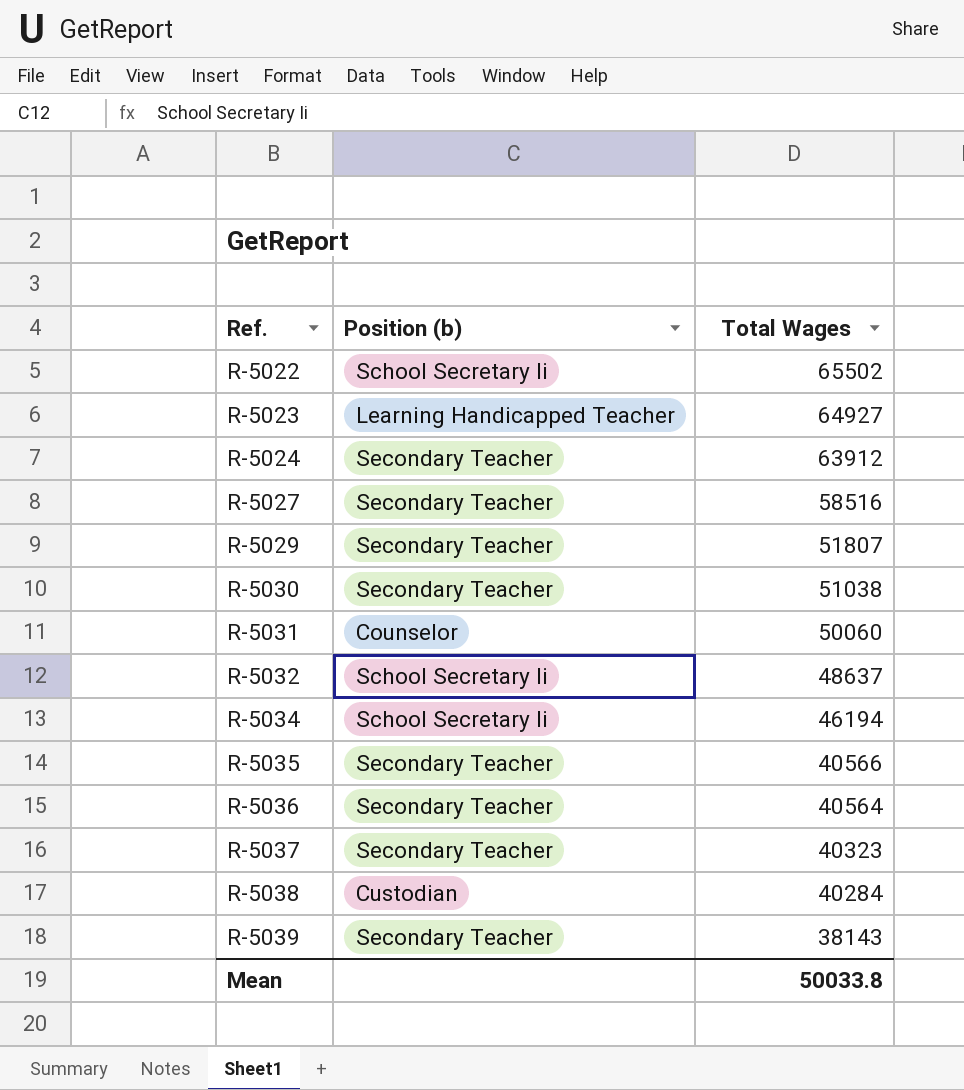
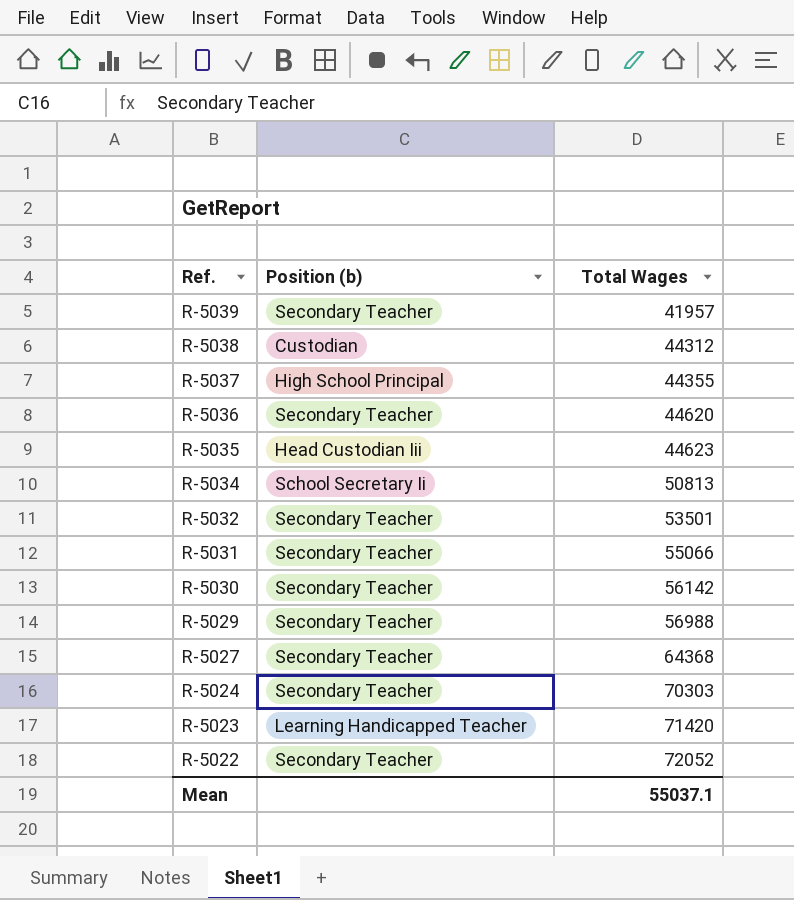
row order: Ref. ascending -> Ref. descending
R-5039 | Total Wages: 38143 -> 41957
R-5038 | Total Wages: 40284 -> 44312
R-5037 | Position (b): Secondary Teacher -> High School Principal
R-5037 | Total Wages: 40323 -> 44355
R-5036 | Total Wages: 40564 -> 44620
R-5035 | Position (b): Secondary Teacher -> Head Custodian Iii
R-5035 | Total Wages: 40566 -> 44623
R-5034 | Total Wages: 46194 -> 50813
R-5032 | Position (b): School Secretary Ii -> Secondary Teacher
R-5032 | Total Wages: 48637 -> 53501
R-5031 | Position (b): Counselor -> Secondary Teacher
R-5031 | Total Wages: 50060 -> 55066
R-5030 | Total Wages: 51038 -> 56142
R-5029 | Total Wages: 51807 -> 56988
R-5027 | Total Wages: 58516 -> 64368
R-5024 | Total Wages: 63912 -> 70303
R-5023 | Total Wages: 64927 -> 71420
R-5022 | Position (b): School Secretary Ii -> Secondary Teacher
R-5022 | Total Wages: 65502 -> 72052
Mean | Total Wages: 50033.8 -> 55037.1

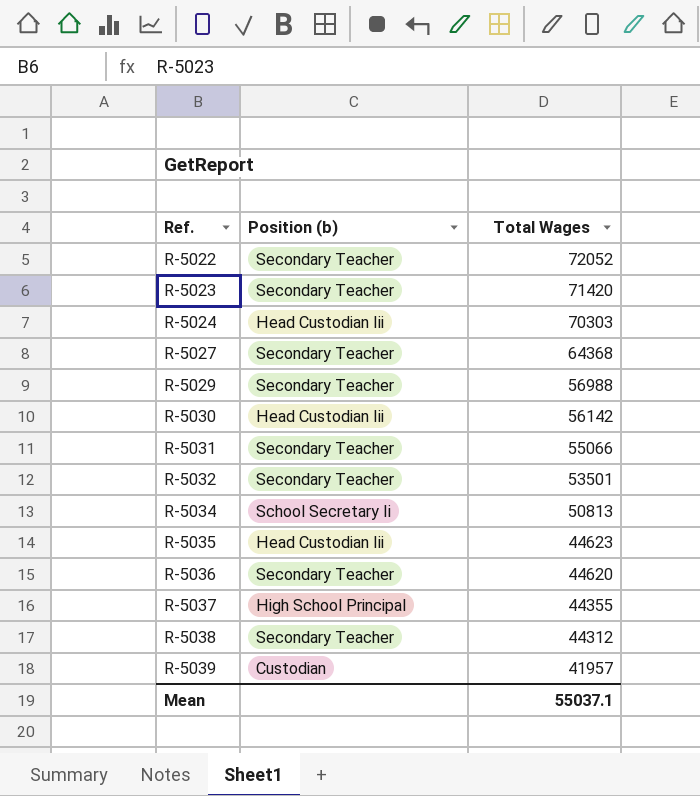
row order: Ref. descending -> Ref. ascending
R-5023 | Position (b): Learning Handicapped Teacher -> Secondary Teacher
R-5024 | Position (b): Secondary Teacher -> Head Custodian Iii
R-5030 | Position (b): Secondary Teacher -> Head Custodian Iii
R-5038 | Position (b): Custodian -> Secondary Teacher
R-5039 | Position (b): Secondary Teacher -> Custodian

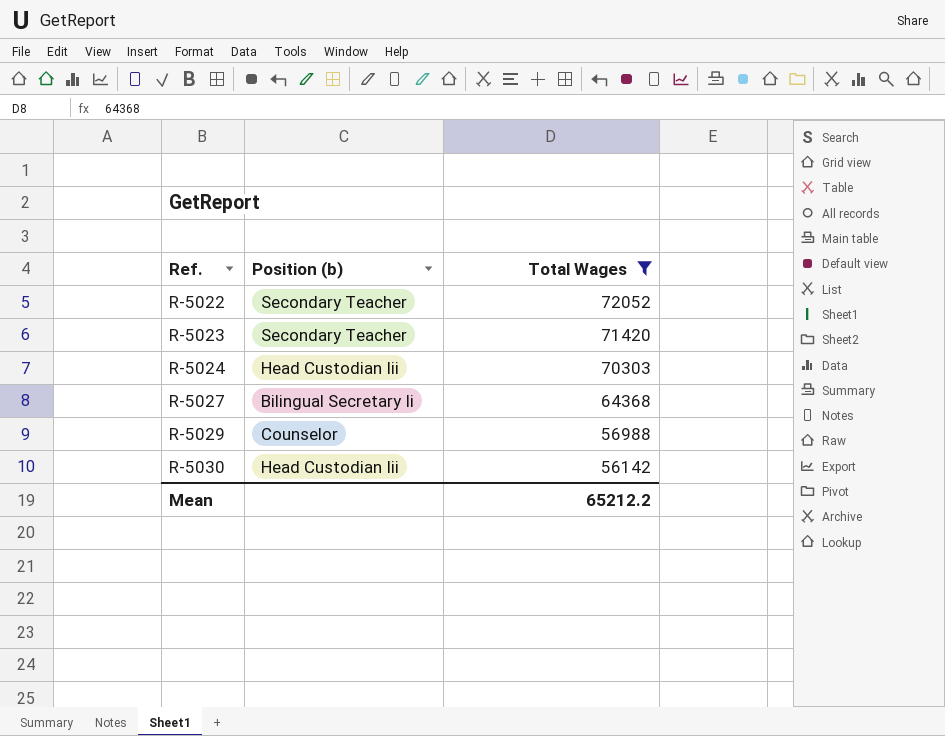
filter: none -> Total Wages >= 56142
R-5027 | Position (b): Secondary Teacher -> Bilingual Secretary Ii
R-5029 | Position (b): Secondary Teacher -> Counselor
Mean | Total Wages: 55037.1 -> 65212.2

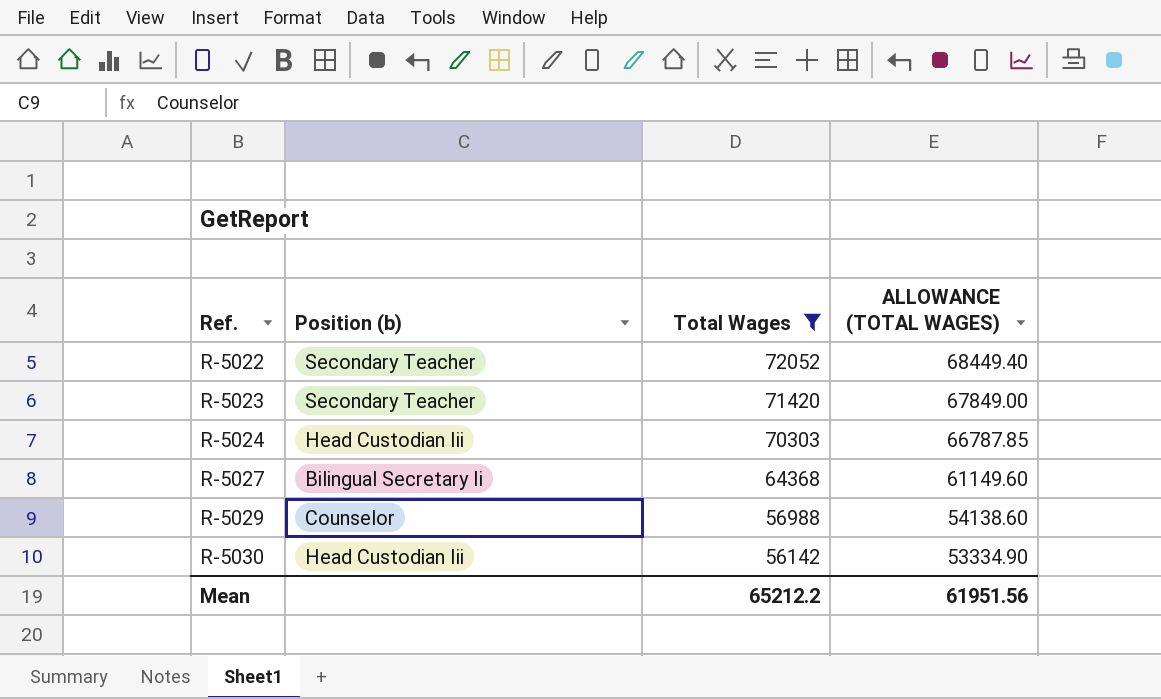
column ALLOWANCE (TOTAL WAGES) | formula: none -> [Total Wages] * 0.95

